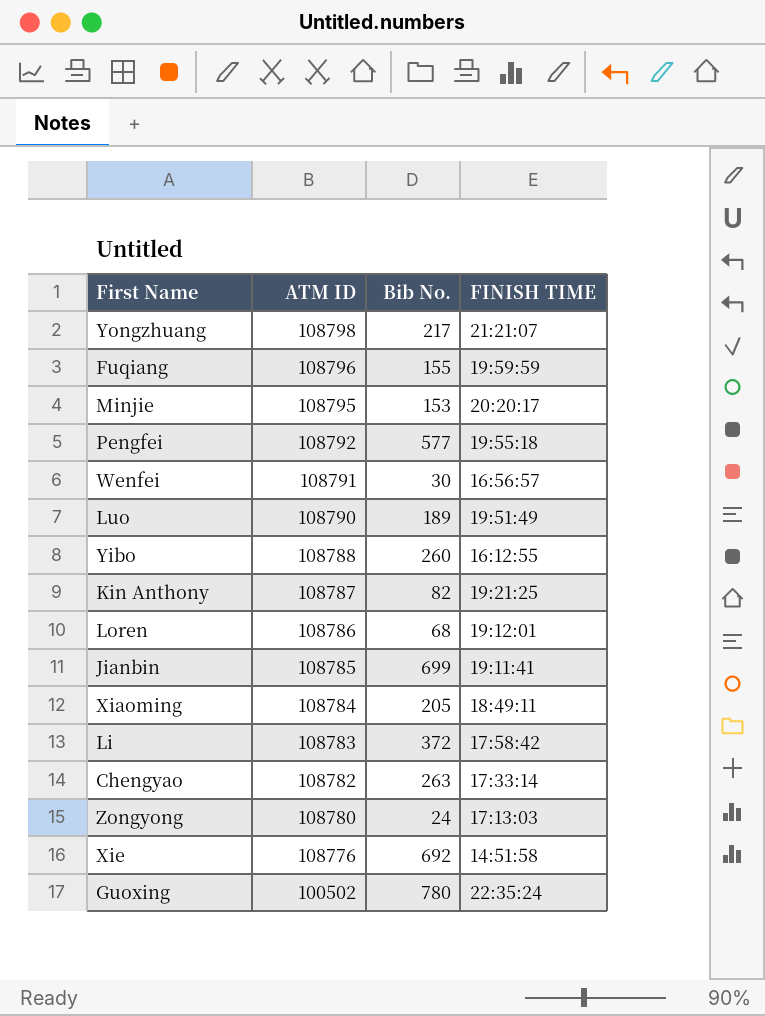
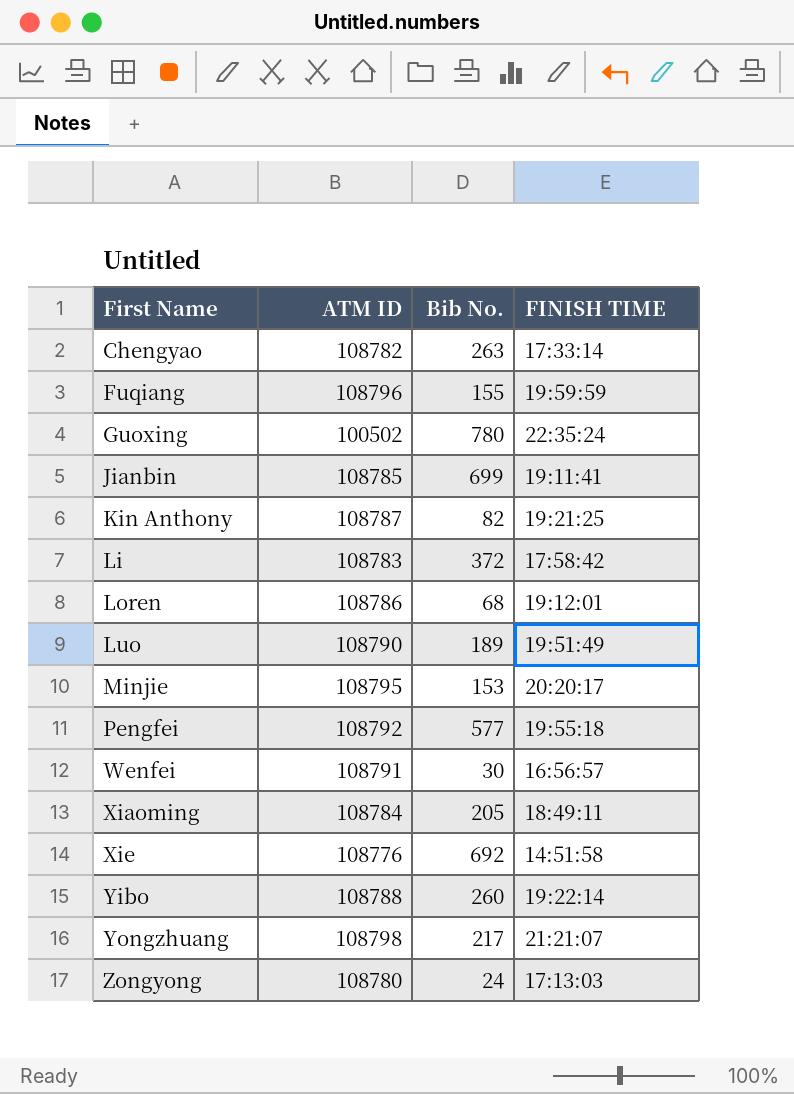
row order: ATM ID descending -> First Name ascending
Yibo | FINISH TIME: 16:12:55 -> 19:22:14

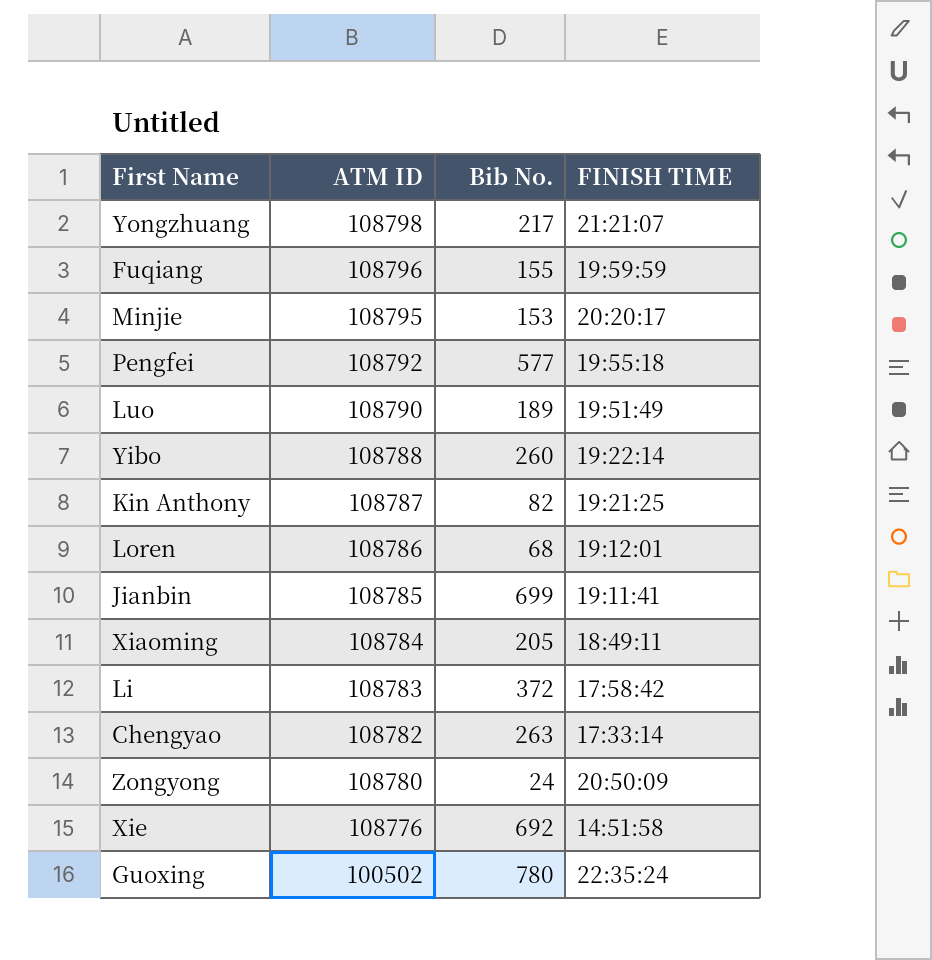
row order: First Name ascending -> ATM ID descending
row Wenfei: 108791 | 30 | 16:56:57 -> none
Zongyong | FINISH TIME: 17:13:03 -> 20:50:09

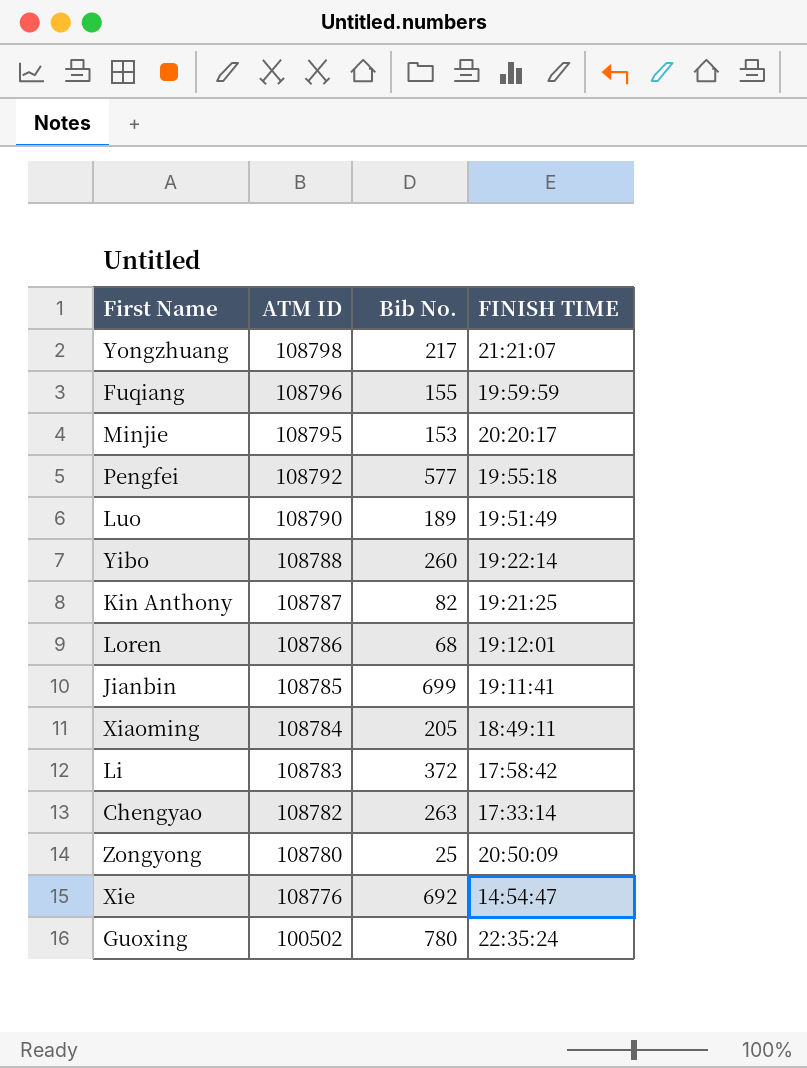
Zongyong | Bib No.: 24 -> 25
Xie | FINISH TIME: 14:51:58 -> 14:54:47

